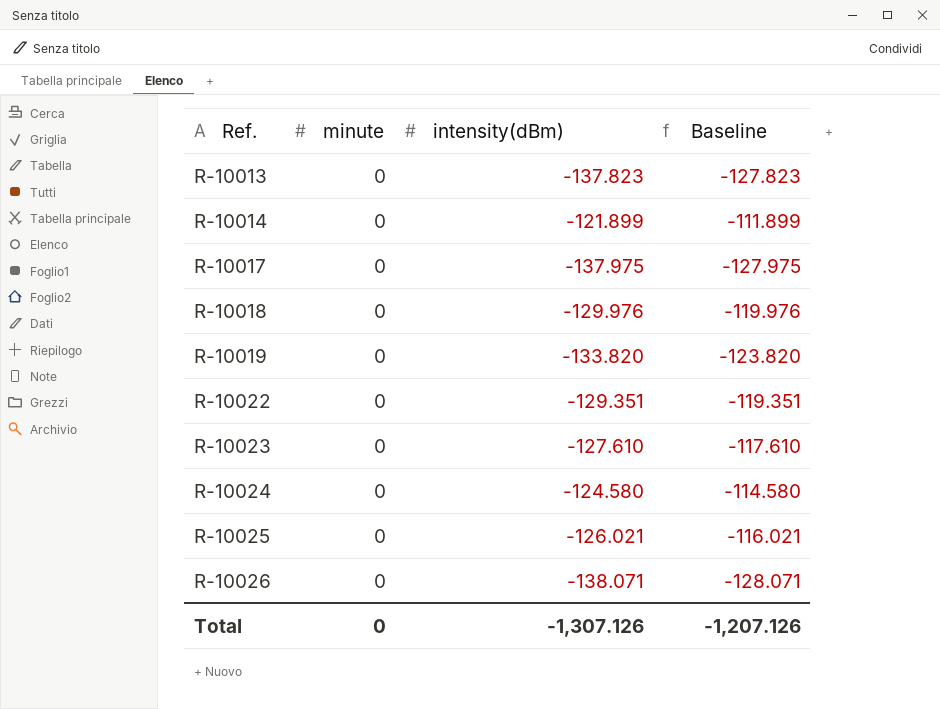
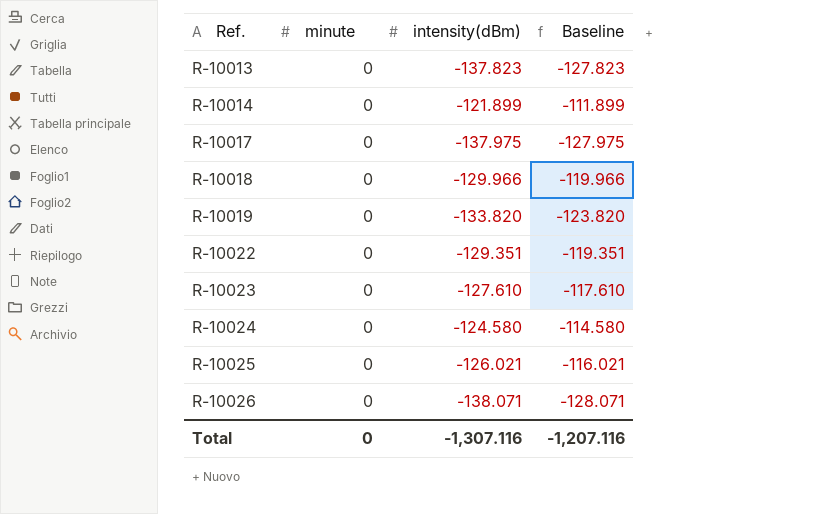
R-10018 | intensity(dBm): -129.976 -> -129.966
R-10018 | Baseline: -119.976 -> -119.966
Total | intensity(dBm): -1,307.126 -> -1,307.116
Total | Baseline: -1,207.126 -> -1,207.116

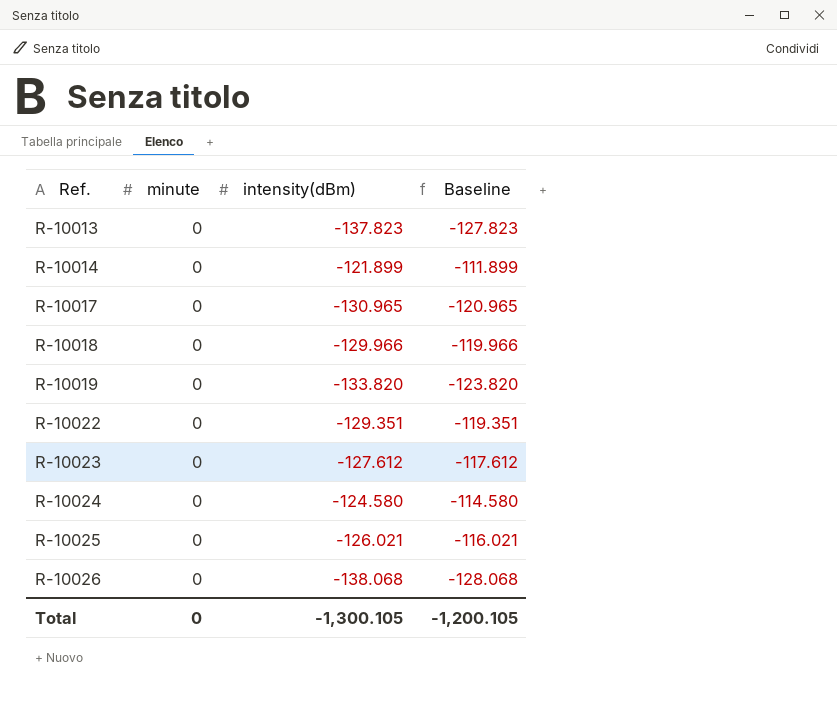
R-10017 | intensity(dBm): -137.975 -> -130.965
R-10017 | Baseline: -127.975 -> -120.965
R-10023 | intensity(dBm): -127.610 -> -127.612
R-10023 | Baseline: -117.610 -> -117.612
R-10026 | intensity(dBm): -138.071 -> -138.068
R-10026 | Baseline: -128.071 -> -128.068
Total | intensity(dBm): -1,307.116 -> -1,300.105
Total | Baseline: -1,207.116 -> -1,200.105

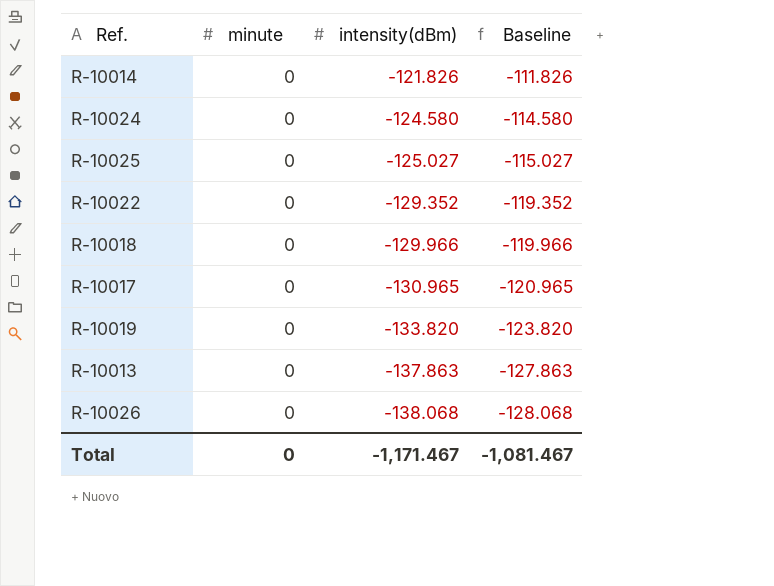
row order: Ref. ascending -> intensity(dBm) descending
row R-10023: 0 | -127.612 | -117.612 -> none
R-10014 | intensity(dBm): -121.899 -> -121.826
R-10014 | Baseline: -111.899 -> -111.826
R-10025 | intensity(dBm): -126.021 -> -125.027
R-10025 | Baseline: -116.021 -> -115.027
R-10022 | intensity(dBm): -129.351 -> -129.352
R-10022 | Baseline: -119.351 -> -119.352
R-10013 | intensity(dBm): -137.823 -> -137.863
R-10013 | Baseline: -127.823 -> -127.863
Total | intensity(dBm): -1,300.105 -> -1,171.467
Total | Baseline: -1,200.105 -> -1,081.467

